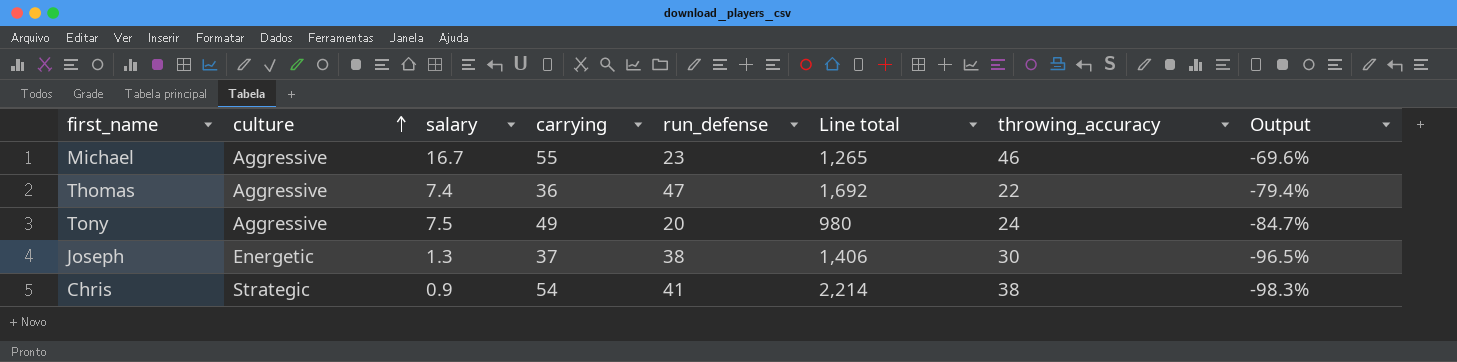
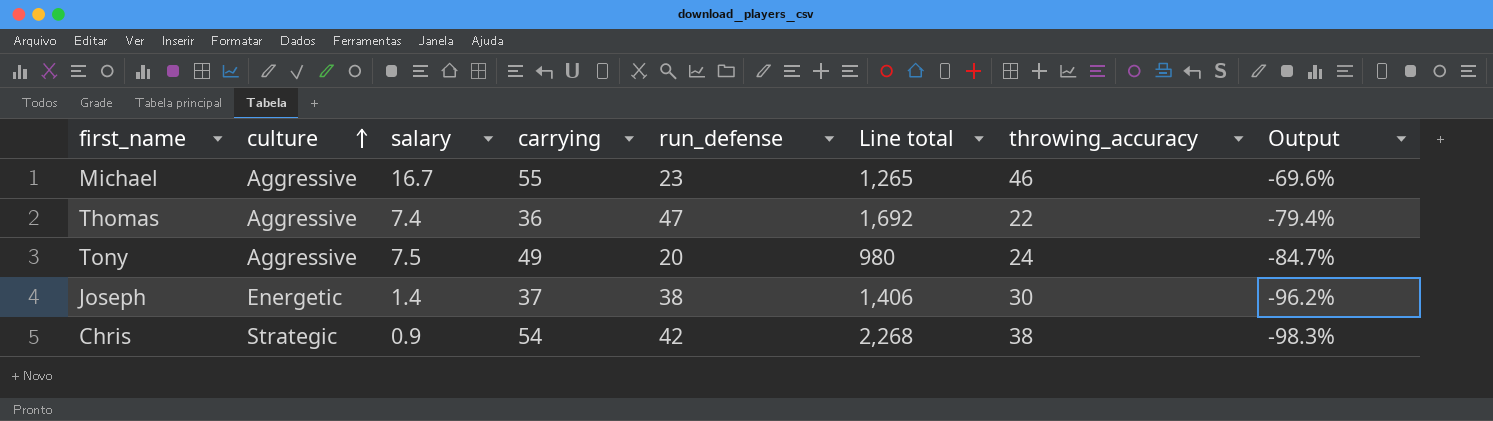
Joseph | salary: 1.3 -> 1.4
Joseph | Output: -96.5% -> -96.2%
Chris | run_defense: 41 -> 42
Chris | Line total: 2,214 -> 2,268

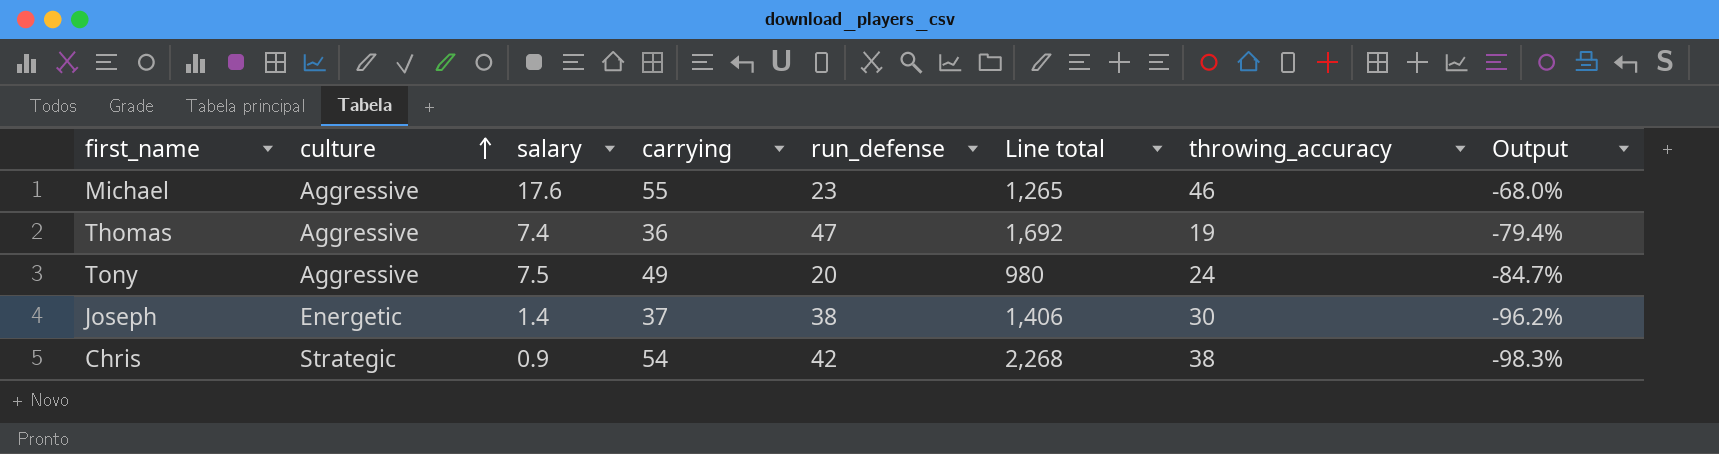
Michael | salary: 16.7 -> 17.6
Michael | Output: -69.6% -> -68.0%
Thomas | throwing_accuracy: 22 -> 19

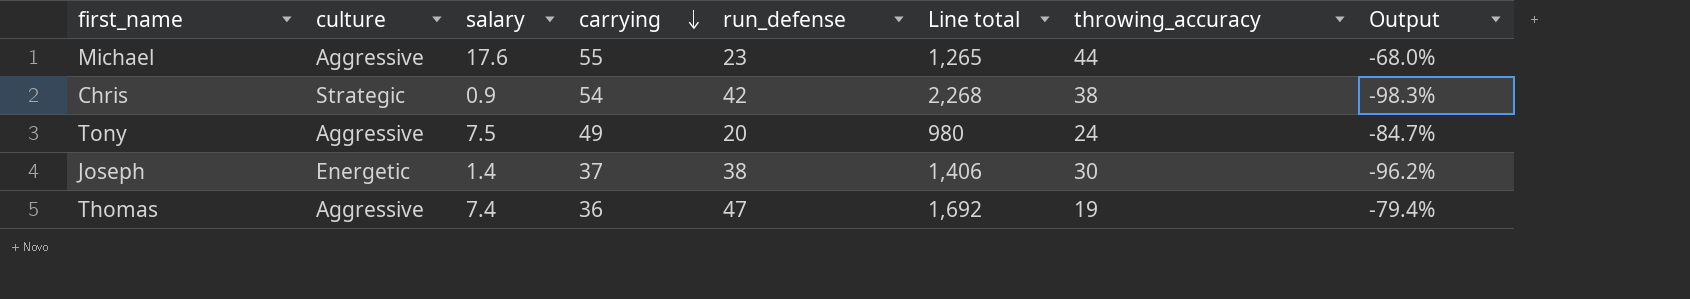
row order: culture ascending -> carrying descending
Michael | throwing_accuracy: 46 -> 44

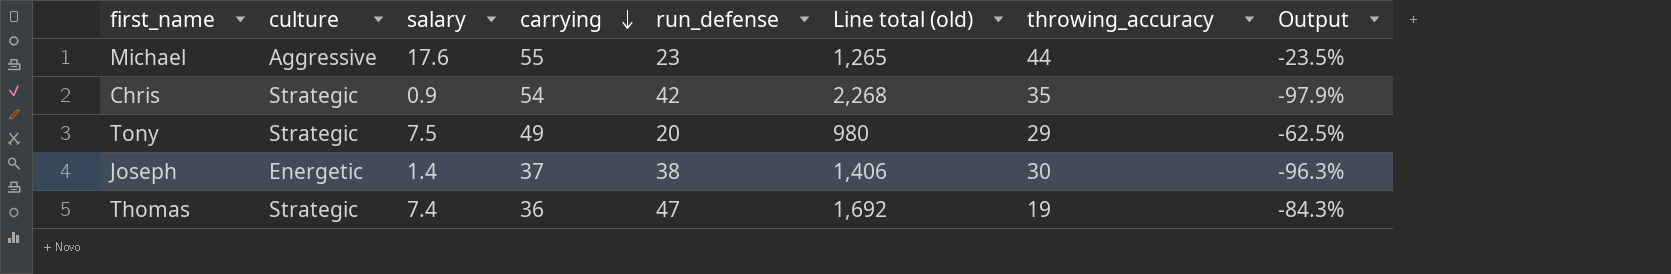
column name: Line total -> Line total (old)
column Output | formula: ([salary] - [carrying]) / [carrying] -> ([salary] - [run_defense]) / [run_defense]
Chris | throwing_accuracy: 38 -> 35
Tony | culture: Aggressive -> Strategic
Tony | throwing_accuracy: 24 -> 29
Thomas | culture: Aggressive -> Strategic

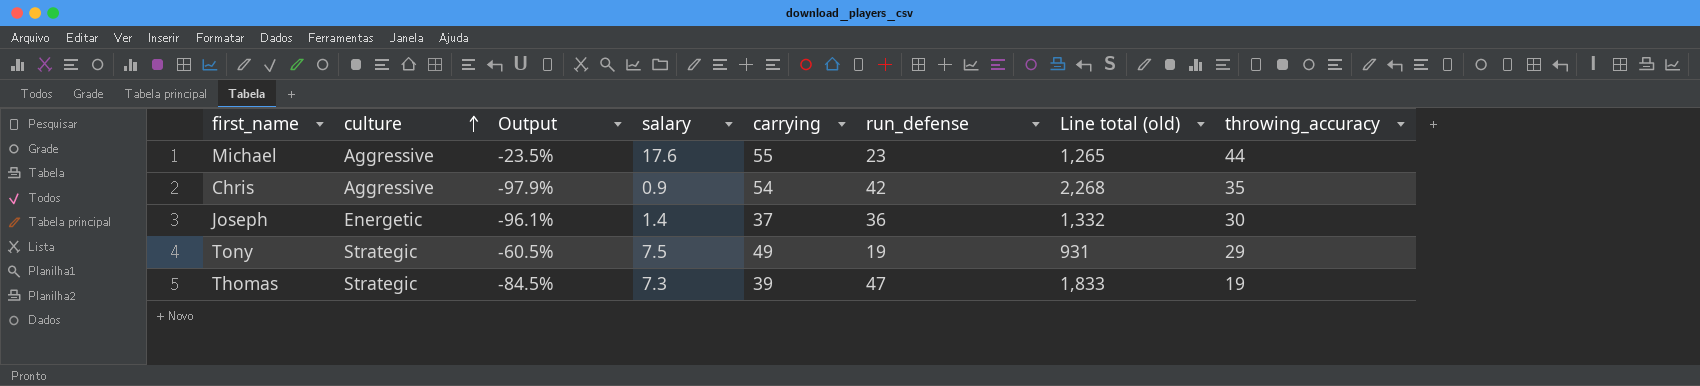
row order: carrying descending -> culture ascending
column Output | position: 8 -> 3
Chris | culture: Strategic -> Aggressive
Joseph | Output: -96.3% -> -96.1%
Joseph | run_defense: 38 -> 36
Joseph | Line total (old): 1,406 -> 1,332
Tony | Output: -62.5% -> -60.5%
Tony | run_defense: 20 -> 19
Tony | Line total (old): 980 -> 931
Thomas | Output: -84.3% -> -84.5%
Thomas | salary: 7.4 -> 7.3
Thomas | carrying: 36 -> 39
Thomas | Line total (old): 1,692 -> 1,833

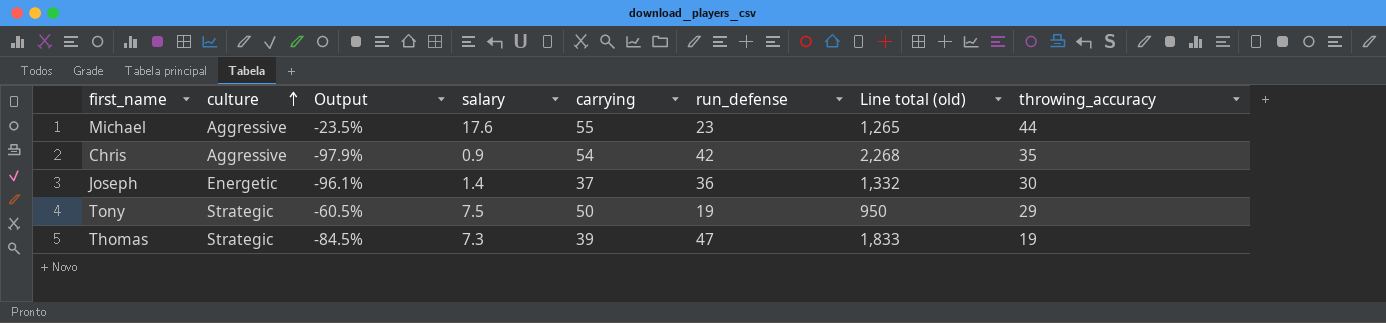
Tony | carrying: 49 -> 50
Tony | Line total (old): 931 -> 950

